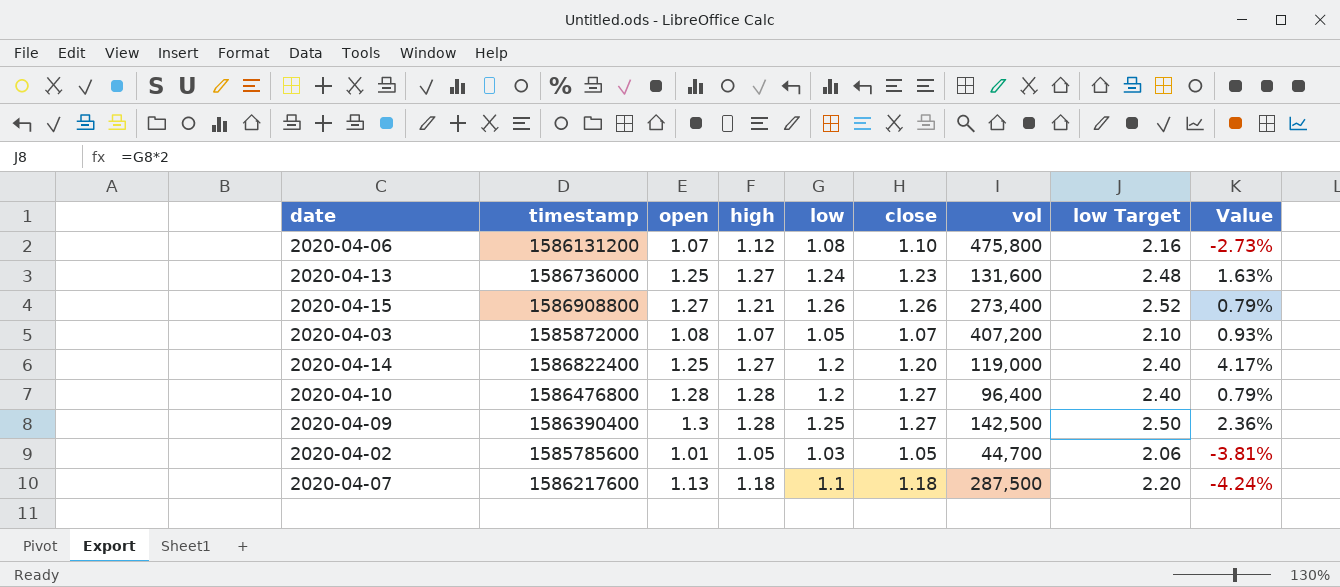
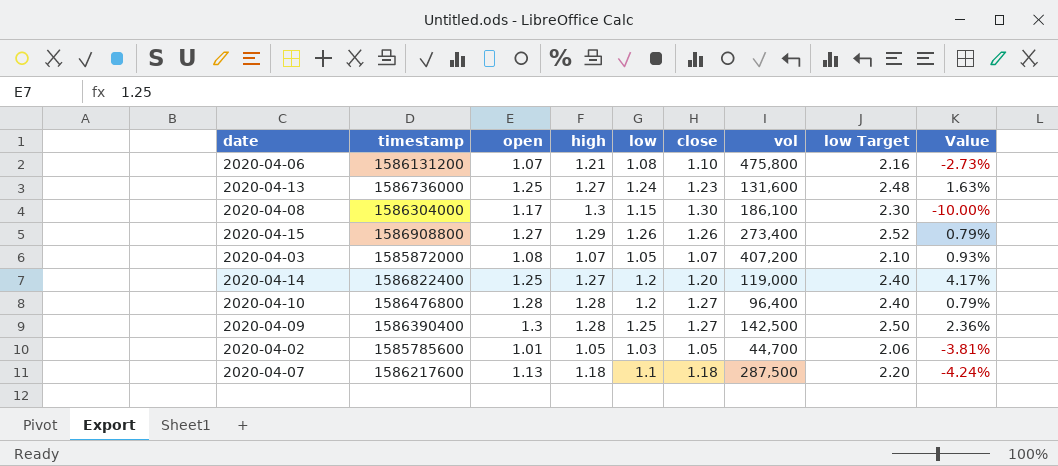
2020-04-06 | high: 1.12 -> 1.21
row 2020-04-08: none -> 1586304000 | 1.17 | 1.3 | 1.15 | 1.30 | 186,100 | 2.30 | -10.00%
2020-04-15 | high: 1.21 -> 1.29

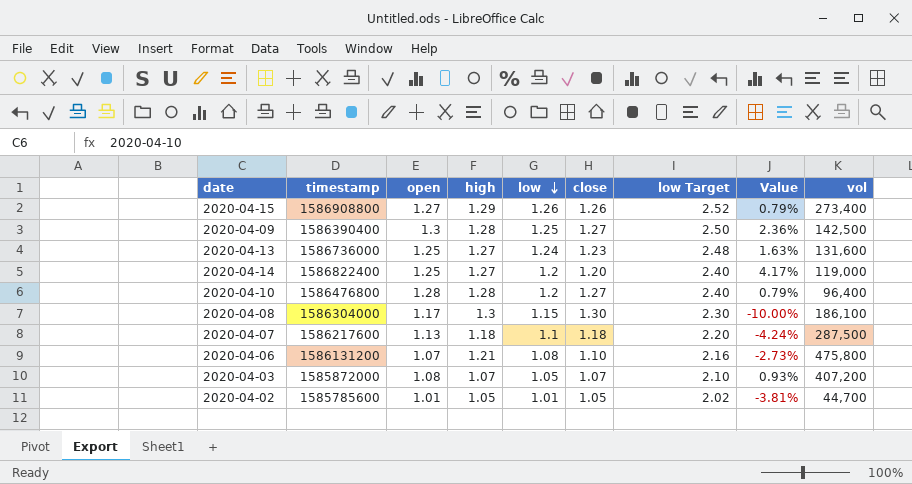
row order: none -> low descending
column vol | position: 7 -> 9
2020-04-02 | low: 1.03 -> 1.01
2020-04-02 | low Target: 2.06 -> 2.02

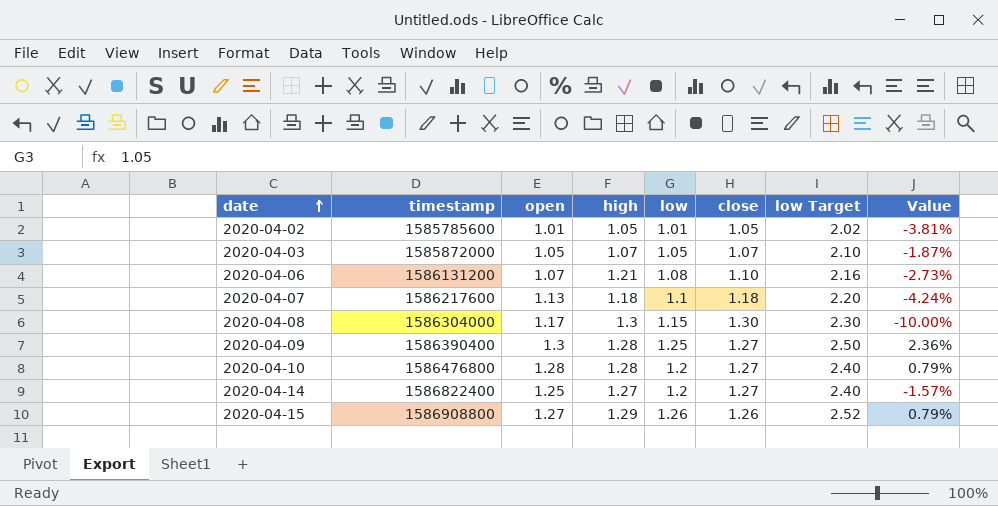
row order: low descending -> date ascending
column vol | position: 9 -> none
row 2020-04-13: 1586736000 | 1.25 | 1.27 | 1.24 | 1.23 | 2.48 | 1.63% | 131,600 -> none
2020-04-03 | open: 1.08 -> 1.05
2020-04-03 | Value: 0.93% -> -1.87%
2020-04-14 | close: 1.20 -> 1.27
2020-04-14 | Value: 4.17% -> -1.57%

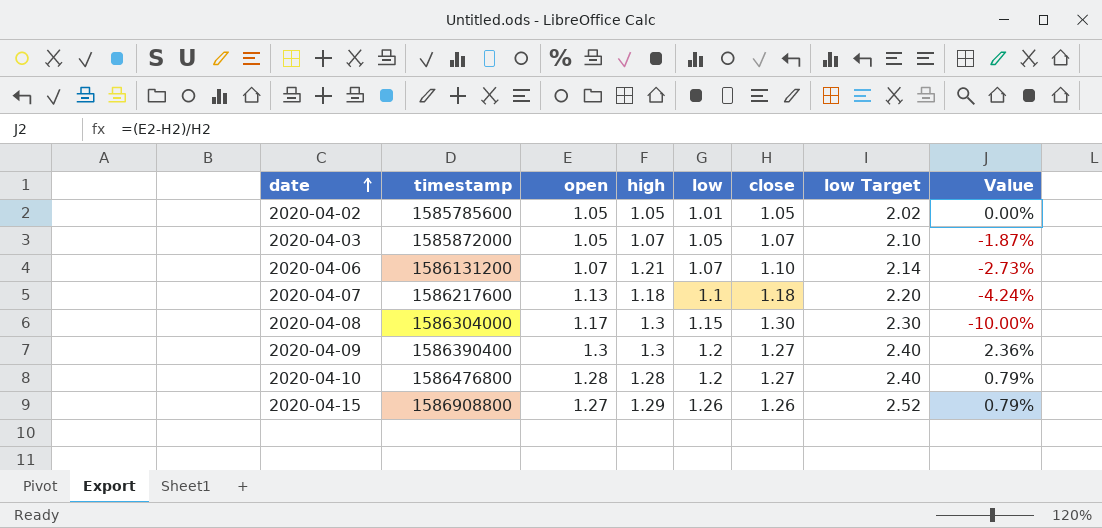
row 2020-04-14: 1586822400 | 1.25 | 1.27 | 1.2 | 1.27 | 2.40 | -1.57% -> none
2020-04-02 | open: 1.01 -> 1.05
2020-04-02 | Value: -3.81% -> 0.00%
2020-04-06 | low: 1.08 -> 1.07
2020-04-06 | low Target: 2.16 -> 2.14
2020-04-09 | high: 1.28 -> 1.3
2020-04-09 | low: 1.25 -> 1.2
2020-04-09 | low Target: 2.50 -> 2.40

